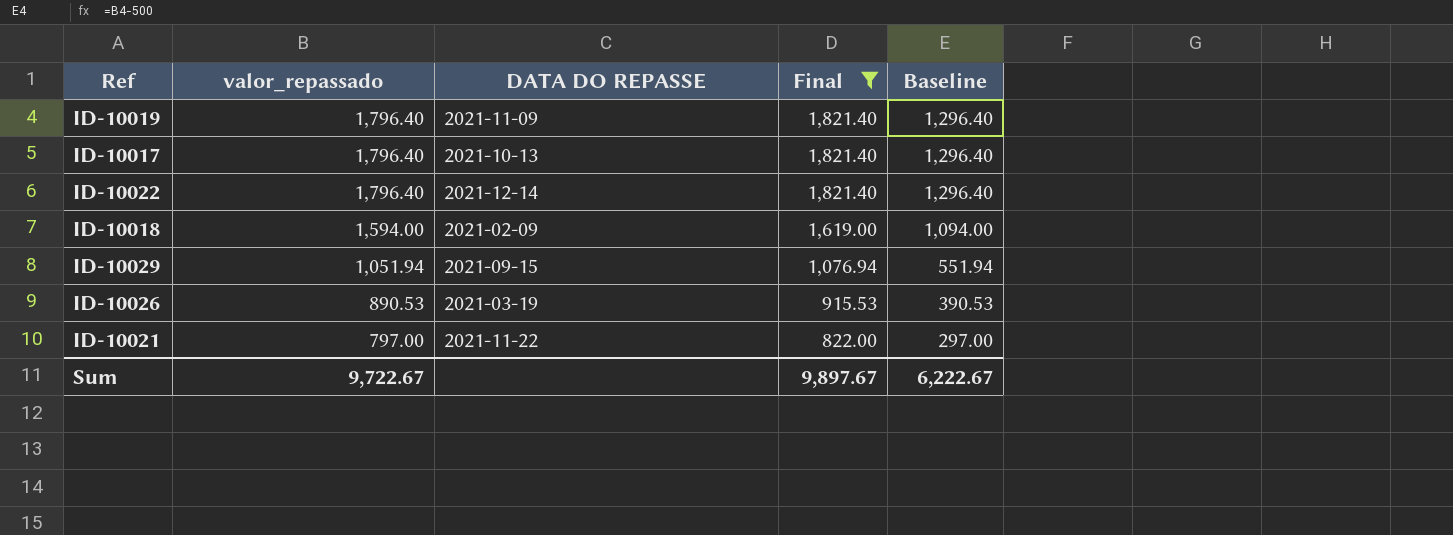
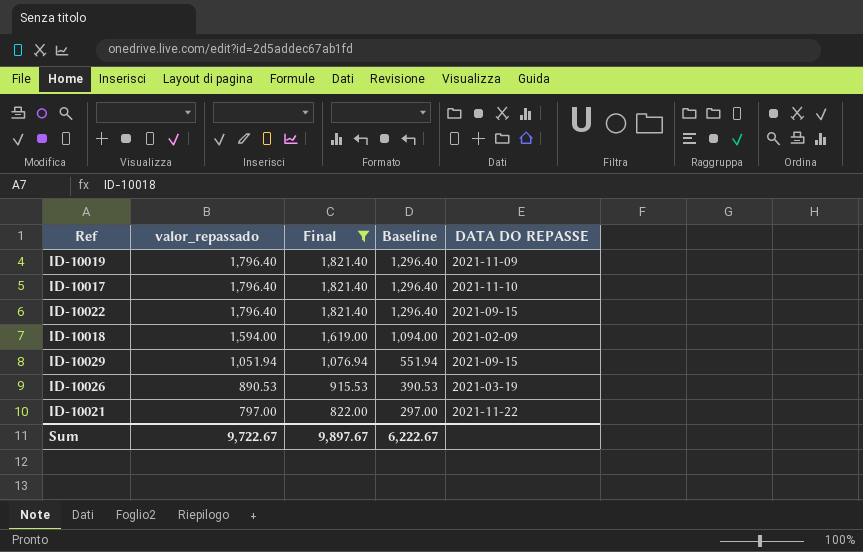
column DATA DO REPASSE | position: 3 -> 5
ID-10017 | DATA DO REPASSE: 2021-10-13 -> 2021-11-10
ID-10022 | DATA DO REPASSE: 2021-12-14 -> 2021-09-15

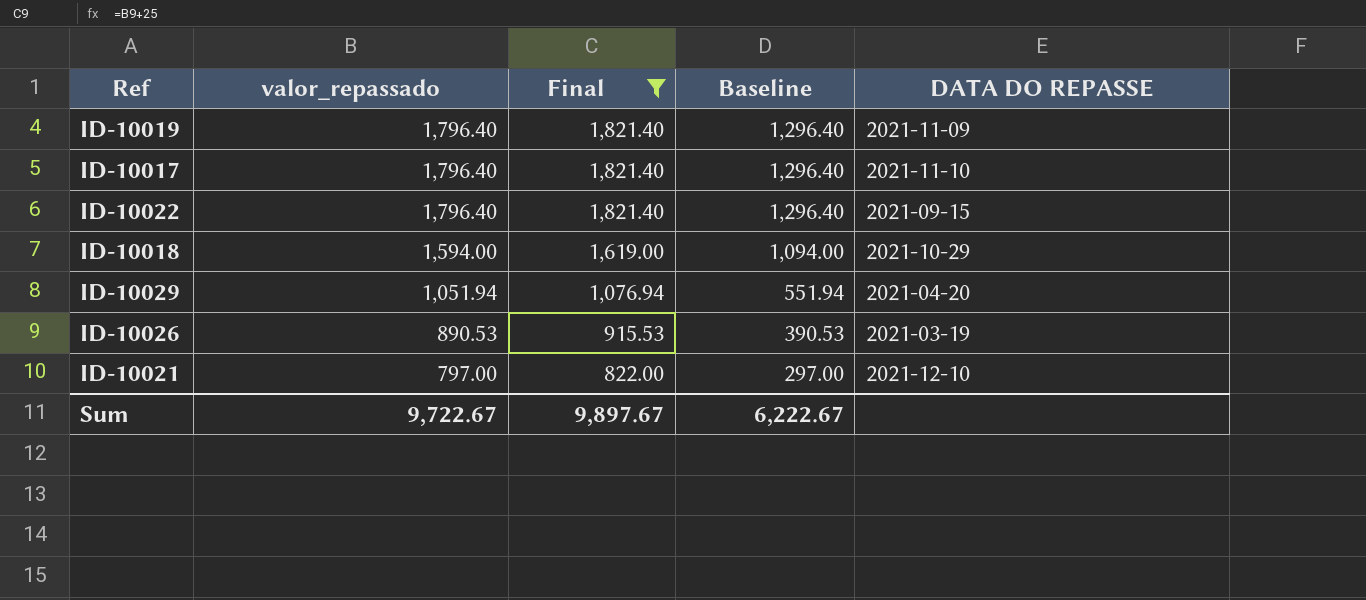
ID-10018 | DATA DO REPASSE: 2021-02-09 -> 2021-10-29
ID-10029 | DATA DO REPASSE: 2021-09-15 -> 2021-04-20
ID-10021 | DATA DO REPASSE: 2021-11-22 -> 2021-12-10

